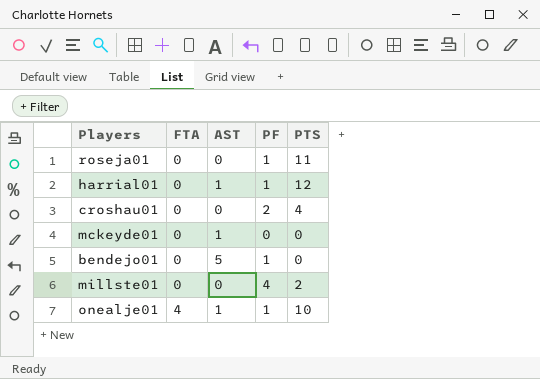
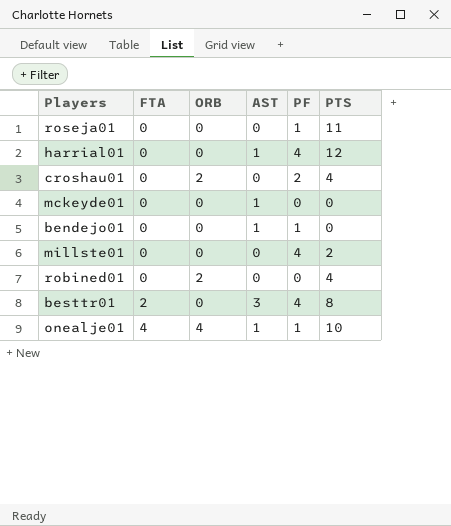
column ORB | position: none -> 3
harrial01 | PF: 1 -> 4
bendejo01 | AST: 5 -> 1
row robined01: none -> 0 | 2 | 0 | 0 | 4
row besttr01: none -> 2 | 0 | 3 | 4 | 8

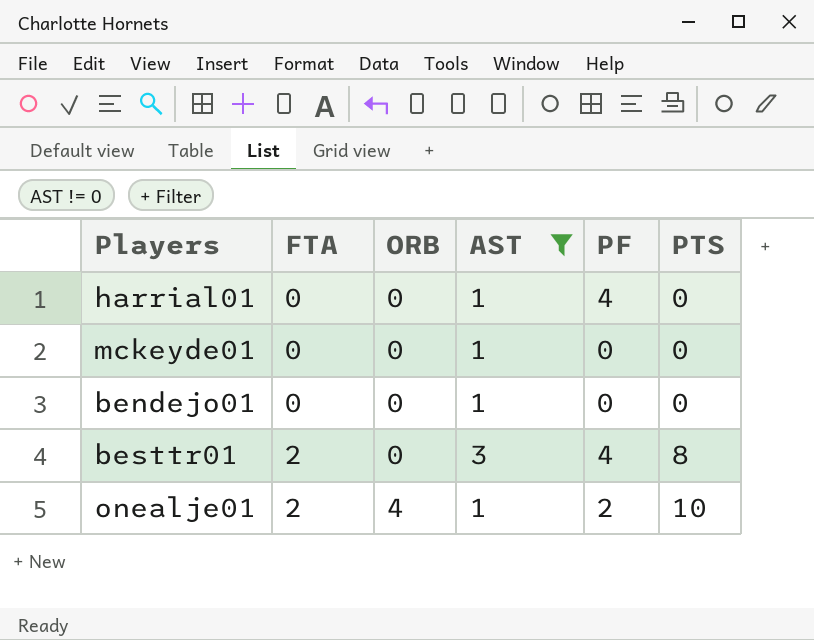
filter: none -> AST != 0
harrial01 | PTS: 12 -> 0
bendejo01 | PF: 1 -> 0
onealje01 | FTA: 4 -> 2
onealje01 | PF: 1 -> 2

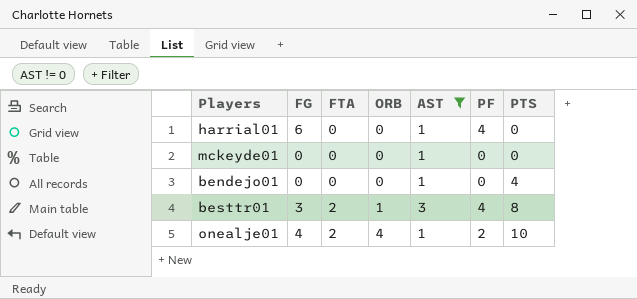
column FG | position: none -> 2
bendejo01 | PTS: 0 -> 4
besttr01 | ORB: 0 -> 1

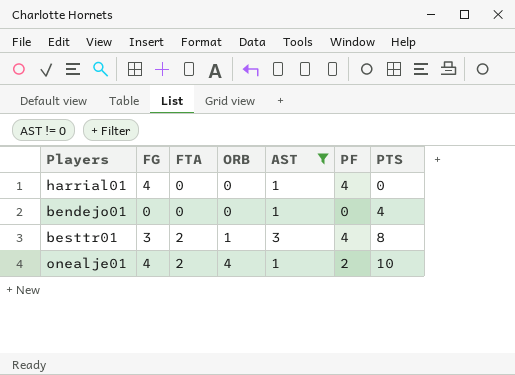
row mckeyde01: 0 | 0 | 0 | 1 | 0 | 0 -> none
harrial01 | FG: 6 -> 4

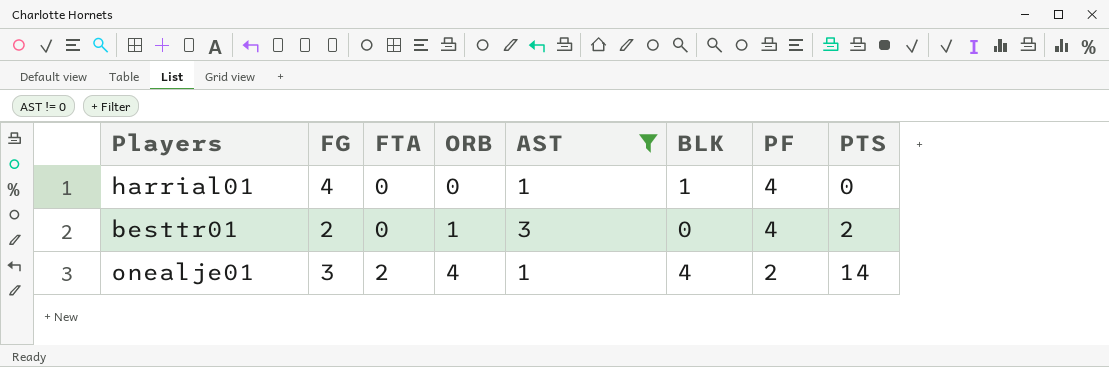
column BLK | position: none -> 6
row bendejo01: 0 | 0 | 0 | 1 | 0 | 4 -> none
besttr01 | FG: 3 -> 2
besttr01 | FTA: 2 -> 0
besttr01 | PTS: 8 -> 2
onealje01 | FG: 4 -> 3
onealje01 | PTS: 10 -> 14

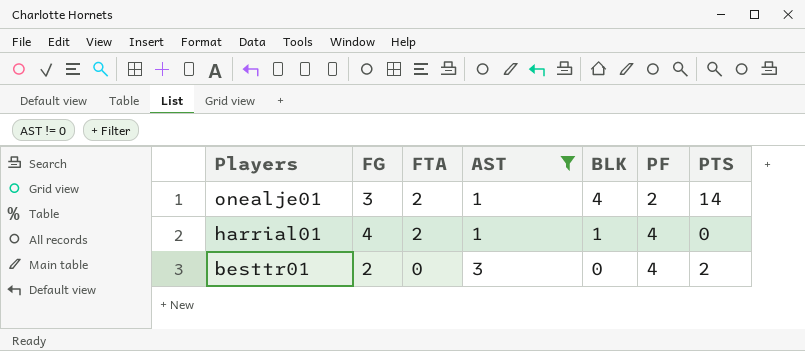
row order: FTA ascending -> Players descending
column ORB | position: 4 -> none
harrial01 | FTA: 0 -> 2

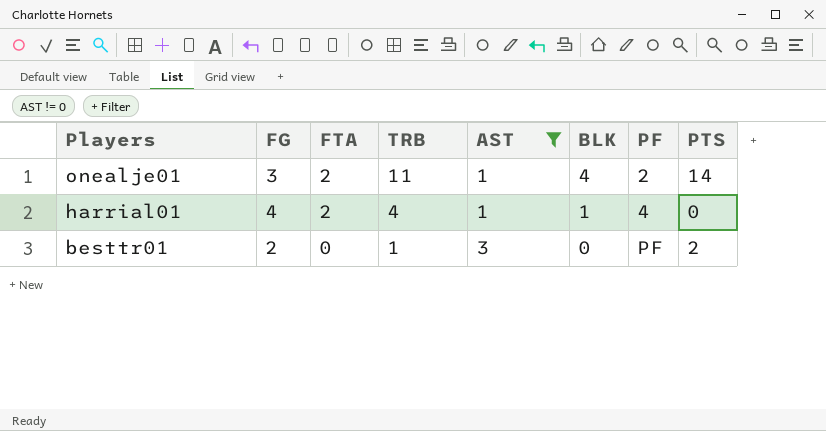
column TRB | position: none -> 4
besttr01 | PF: 4 -> PF

